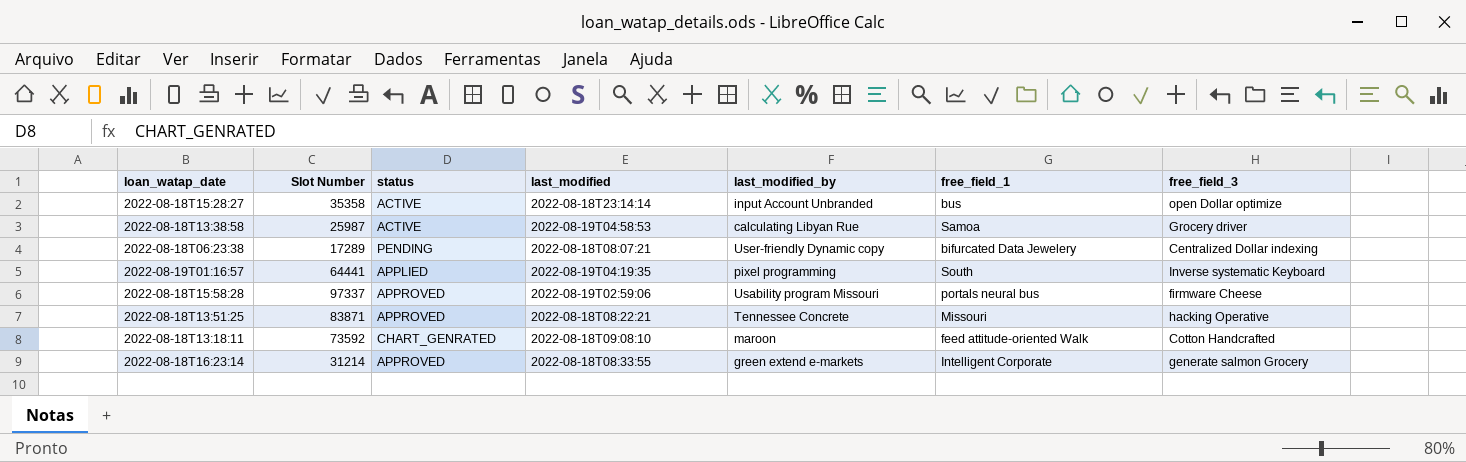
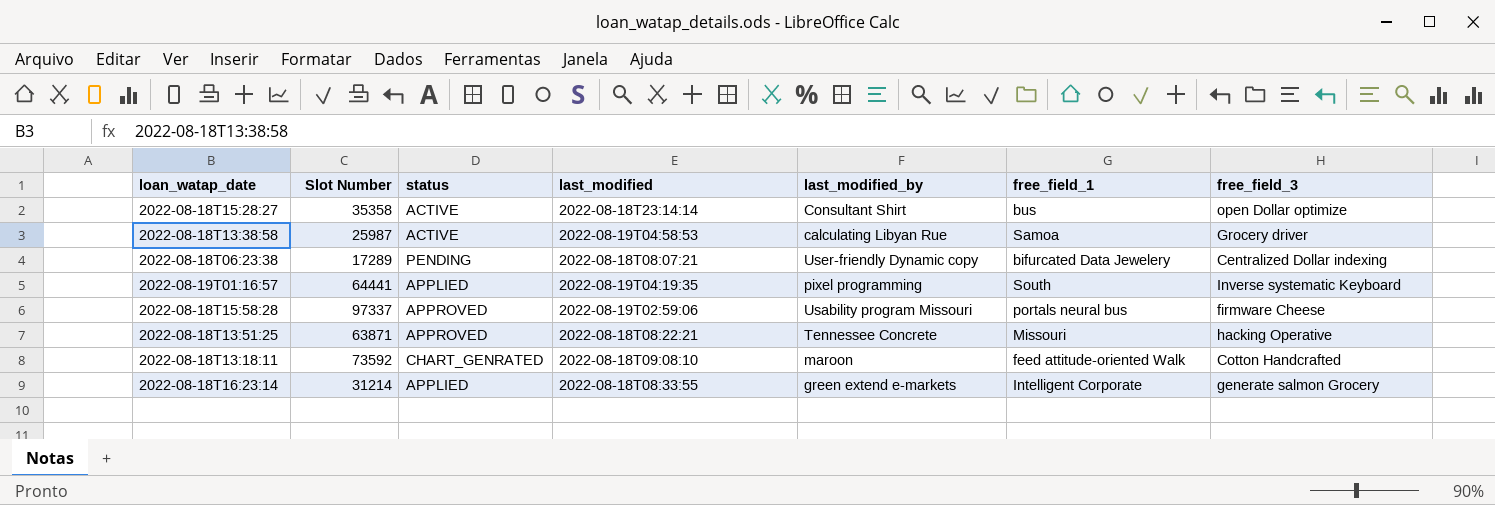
2022-08-18T15:28:27 | last_modified_by: input Account Unbranded -> Consultant Shirt
2022-08-18T13:51:25 | Slot Number: 83871 -> 63871
2022-08-18T16:23:14 | status: APPROVED -> APPLIED

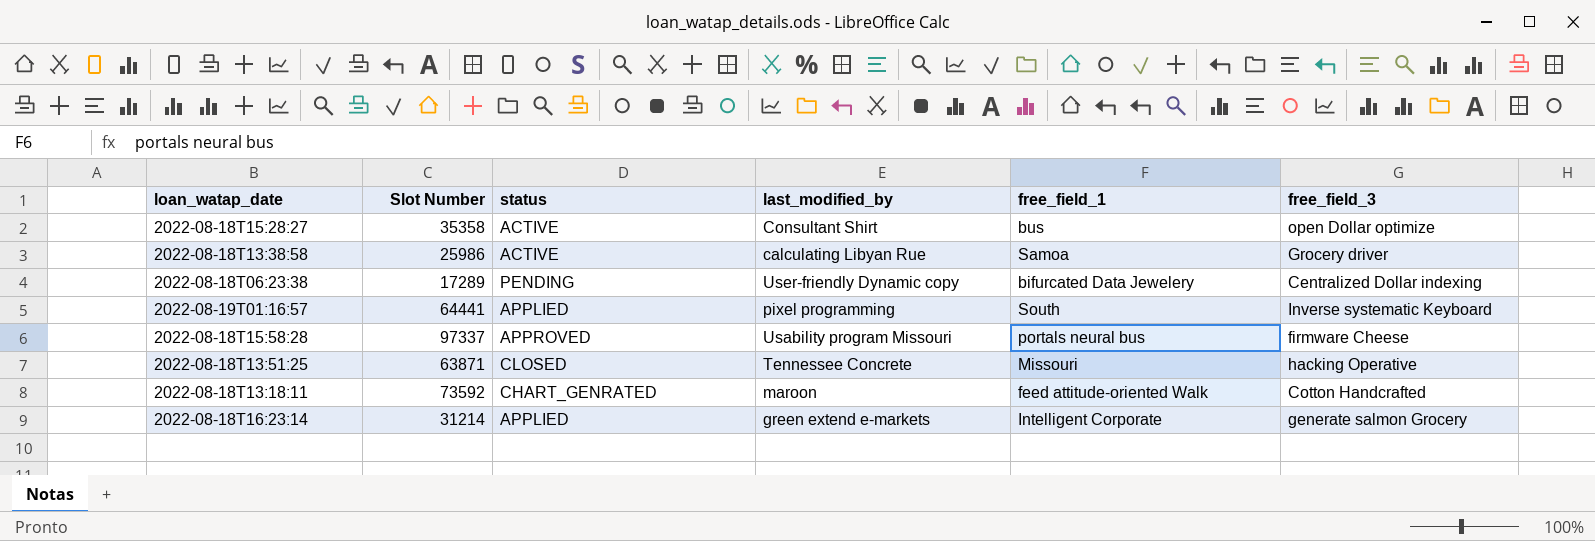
column last_modified | position: 4 -> none
2022-08-18T13:38:58 | Slot Number: 25987 -> 25986
2022-08-18T13:51:25 | status: APPROVED -> CLOSED

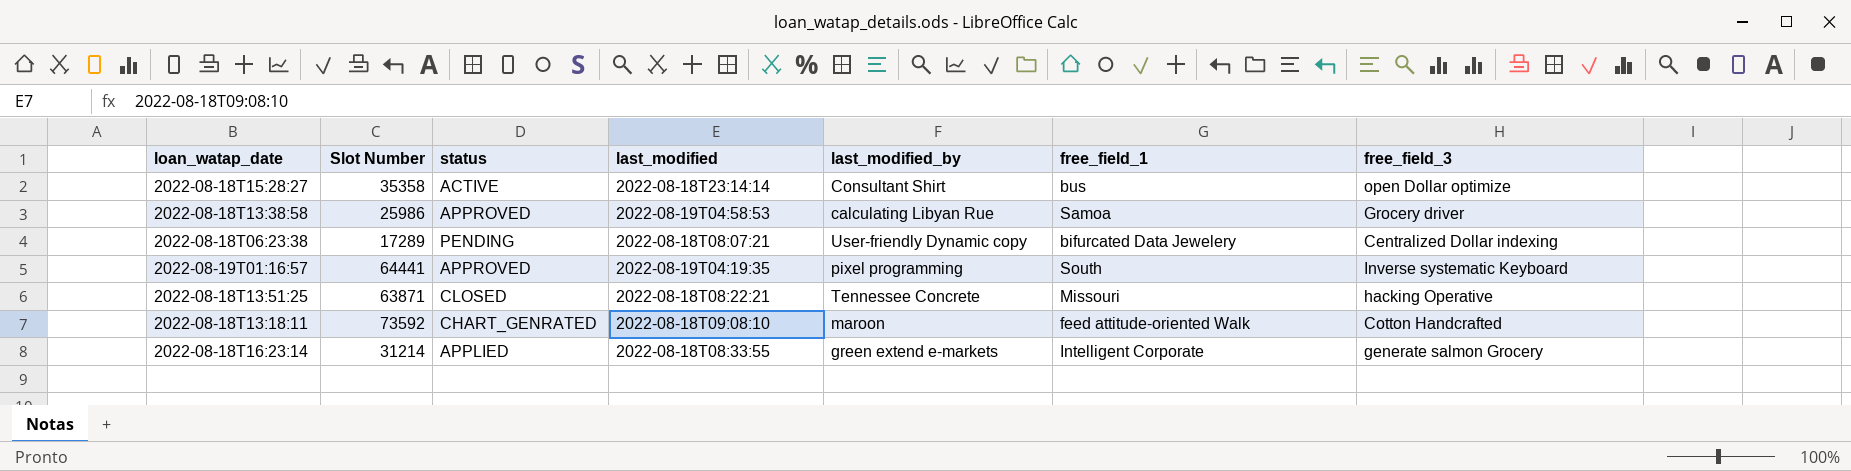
column last_modified | position: none -> 4
row 2022-08-18T15:58:28: 97337 | APPROVED | Usability program Missouri | portals neural bus | firmware Cheese -> none
2022-08-18T13:38:58 | status: ACTIVE -> APPROVED
2022-08-19T01:16:57 | status: APPLIED -> APPROVED

